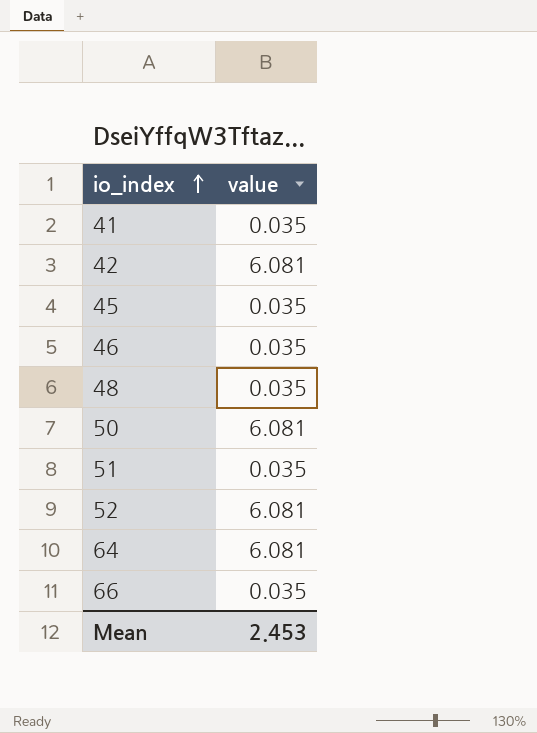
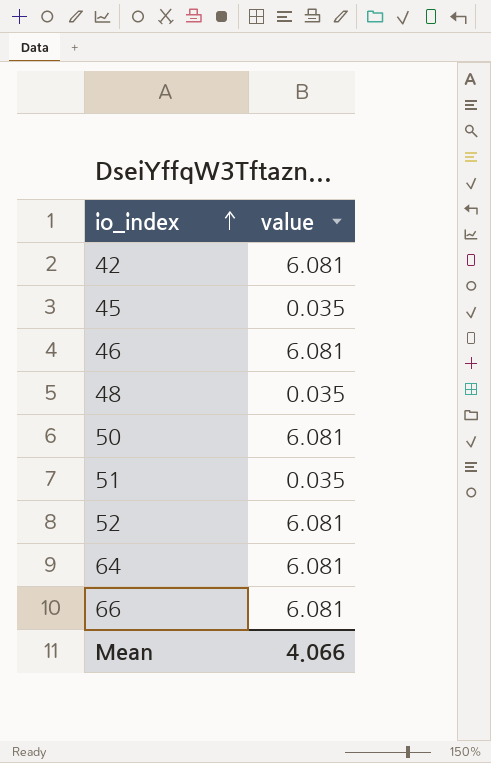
row 41: 0.035 -> none
46 | value: 0.035 -> 6.081
66 | value: 0.035 -> 6.081
Mean | value: 2.453 -> 4.066

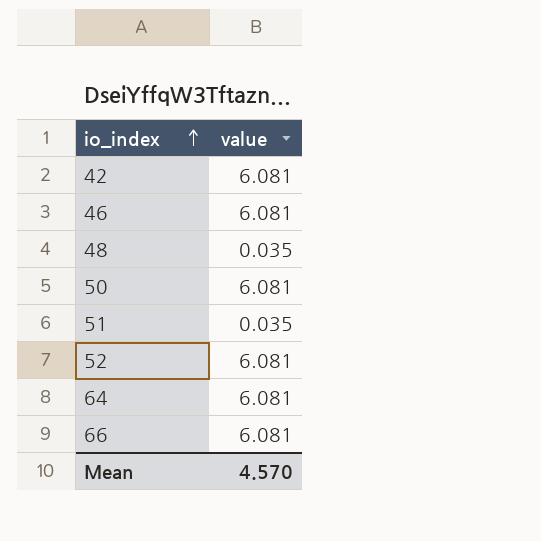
row 45: 0.035 -> none
Mean | value: 4.066 -> 4.570

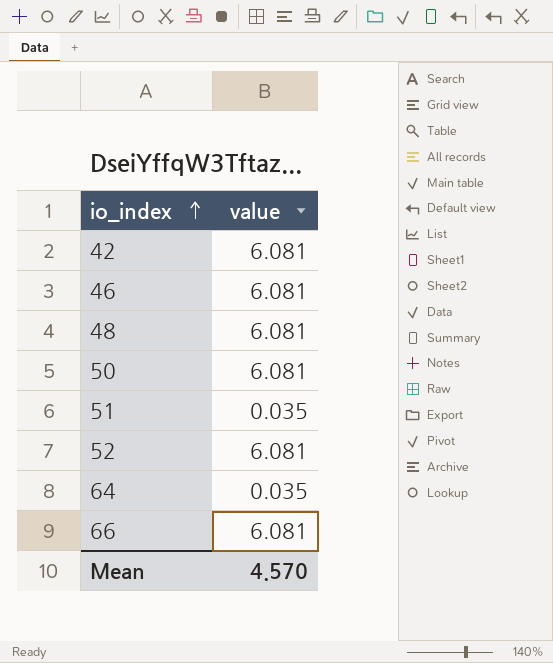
48 | value: 0.035 -> 6.081
64 | value: 6.081 -> 0.035

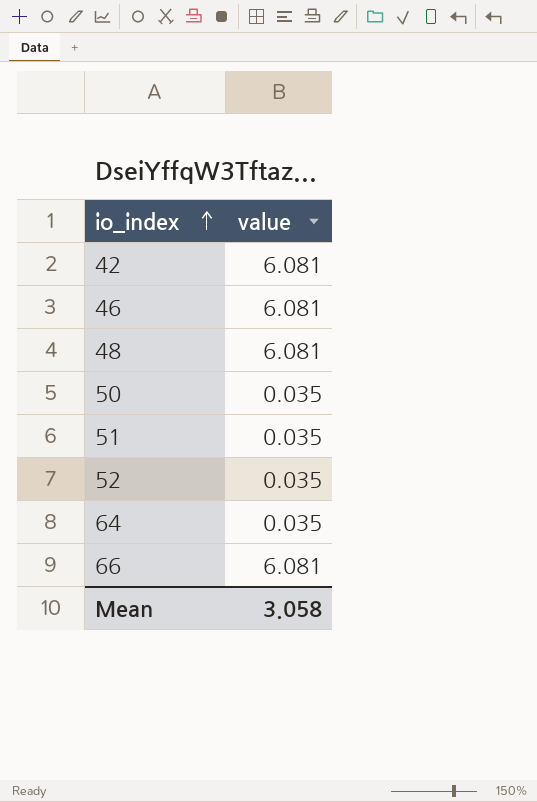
50 | value: 6.081 -> 0.035
52 | value: 6.081 -> 0.035
Mean | value: 4.570 -> 3.058

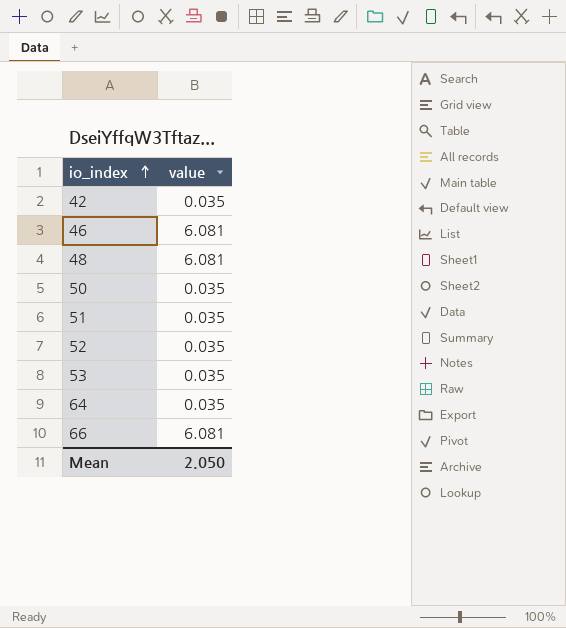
42 | value: 6.081 -> 0.035
row 53: none -> 0.035
Mean | value: 3.058 -> 2.050

